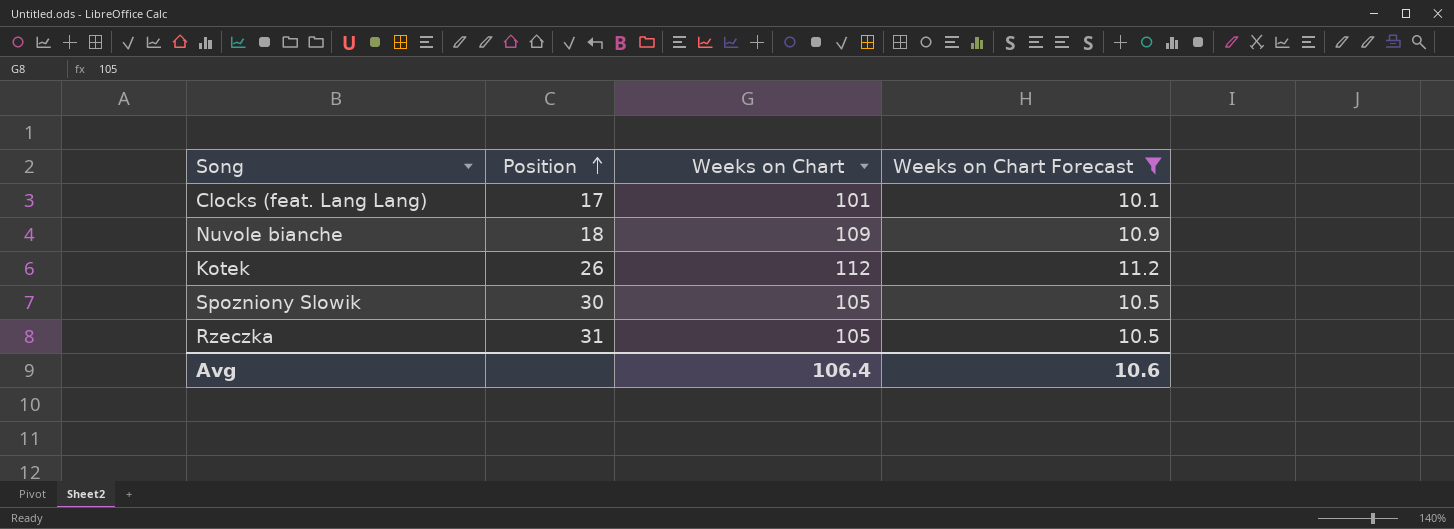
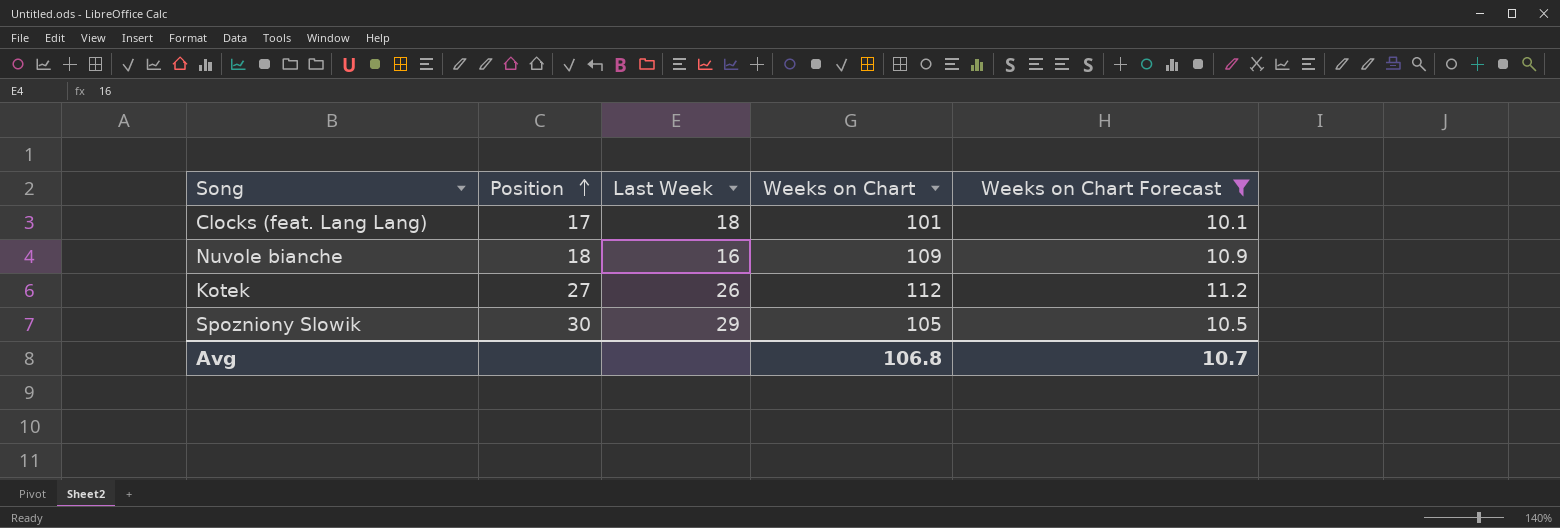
column Last Week | position: none -> 3
row Rzeczka: 31 | 105 | 10.5 -> none
Kotek | Position: 26 -> 27
Avg | Weeks on Chart: 106.4 -> 106.8
Avg | Weeks on Chart Forecast: 10.6 -> 10.7

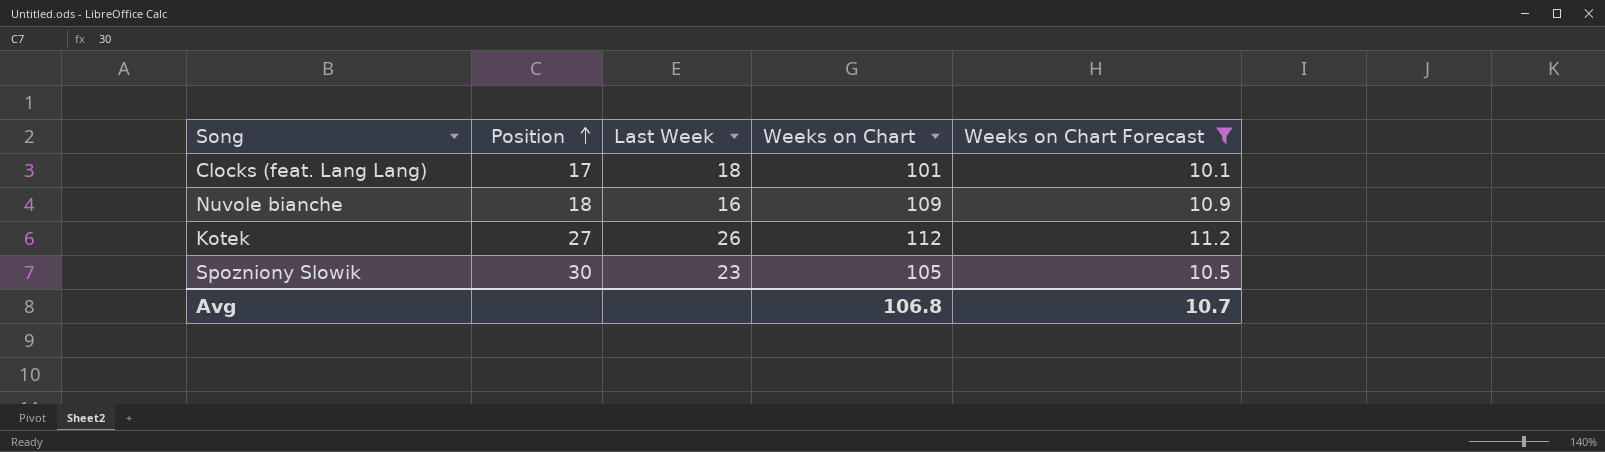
Spozniony Slowik | Last Week: 29 -> 23

